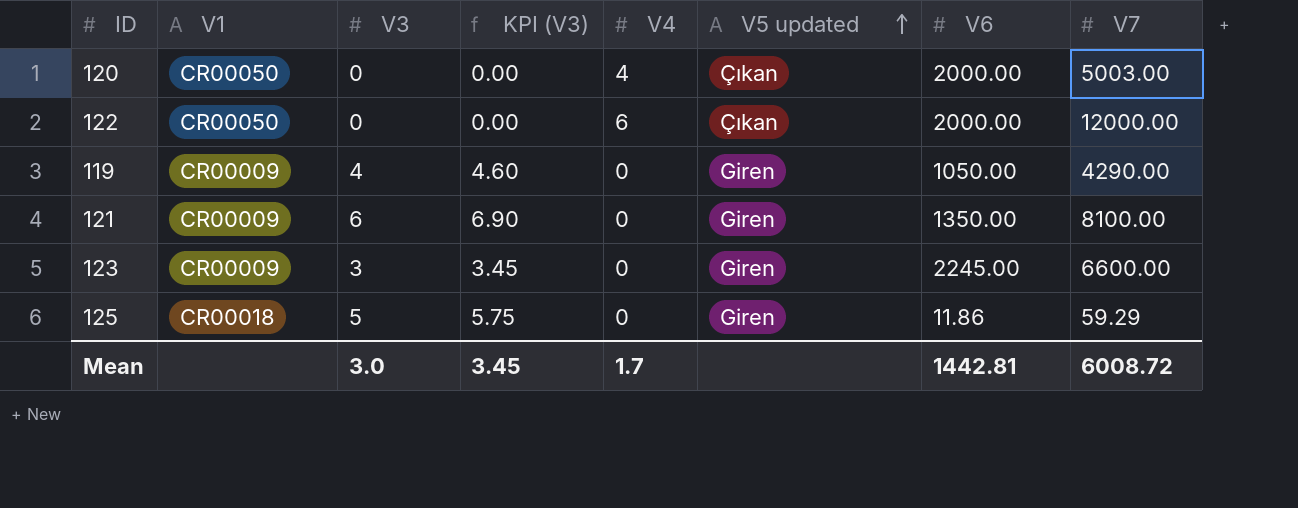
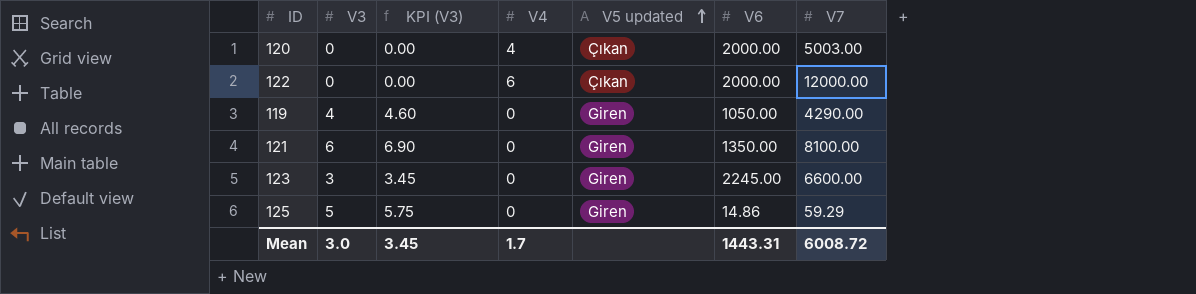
column V1 | position: 2 -> none
125 | V6: 11.86 -> 14.86
Mean | V6: 1442.81 -> 1443.31

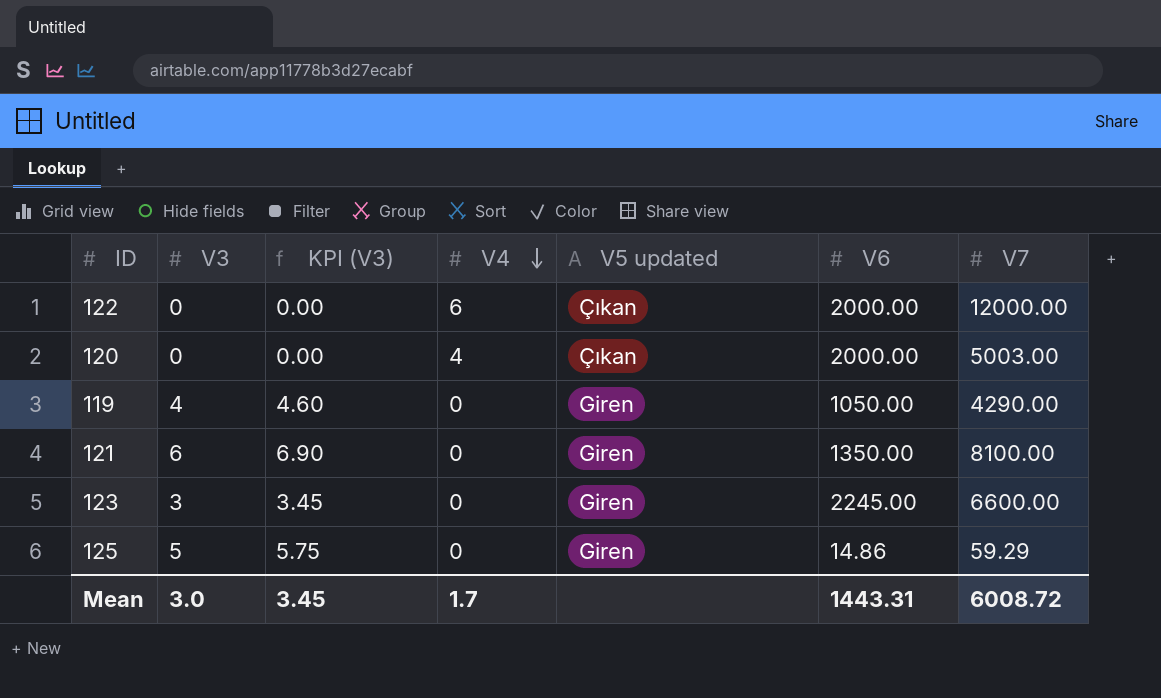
row order: V5 updated ascending -> V4 descending

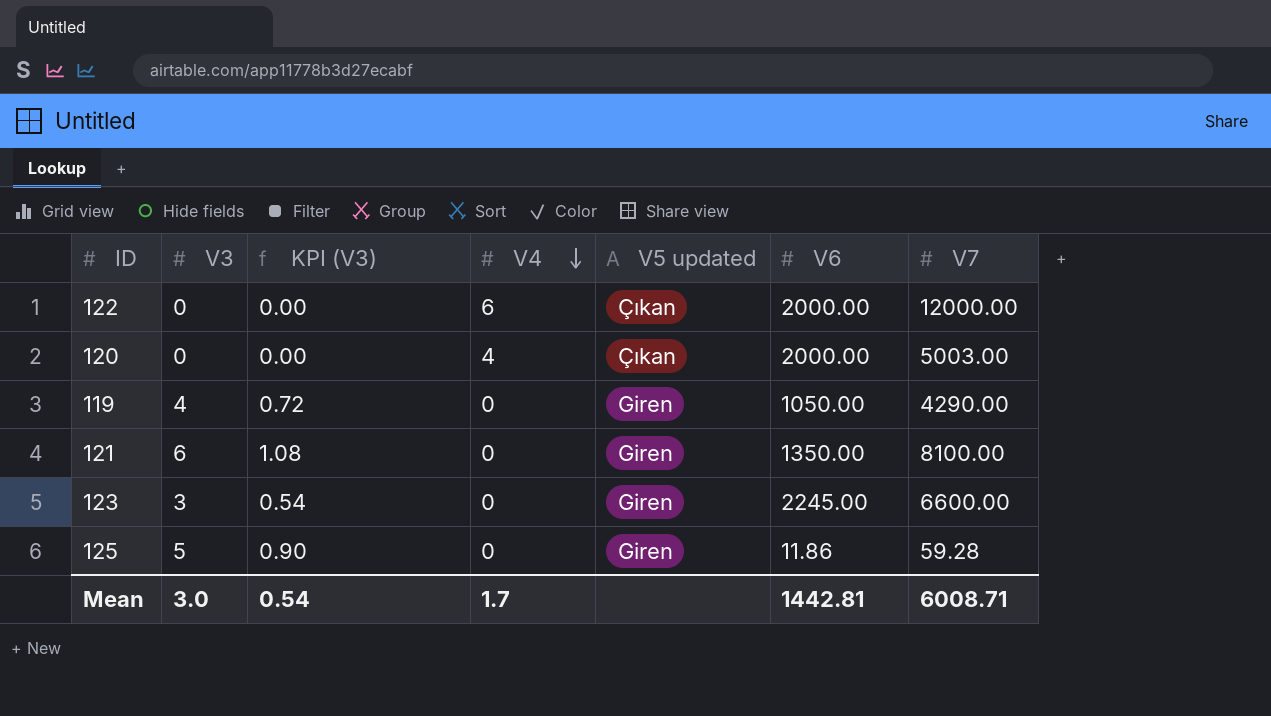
column KPI (V3) | formula: [V3] * 1.15 -> [V3] * 0.18
125 | V6: 14.86 -> 11.86
125 | V7: 59.29 -> 59.28
Mean | KPI (V3): 3.45 -> 0.54
Mean | V6: 1443.31 -> 1442.81
Mean | V7: 6008.72 -> 6008.71

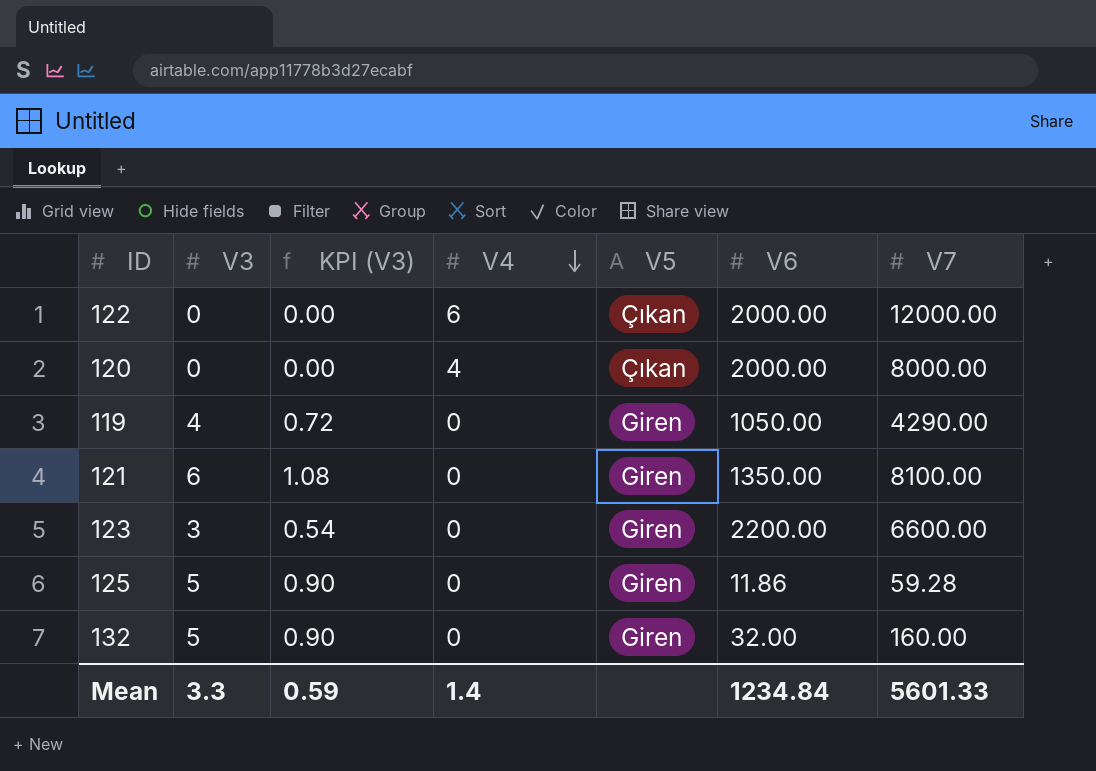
column name: V5 updated -> V5
120 | V7: 5003.00 -> 8000.00
123 | V6: 2245.00 -> 2200.00
row 132: none -> 5 | 0.90 | 0 | Giren | 32.00 | 160.00
Mean | V3: 3.0 -> 3.3
Mean | KPI (V3): 0.54 -> 0.59
Mean | V4: 1.7 -> 1.4
Mean | V6: 1442.81 -> 1234.84
Mean | V7: 6008.71 -> 5601.33

